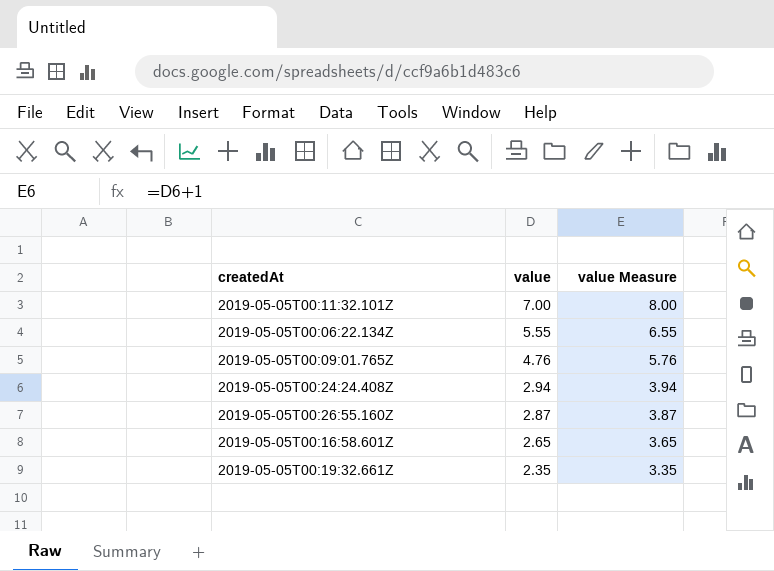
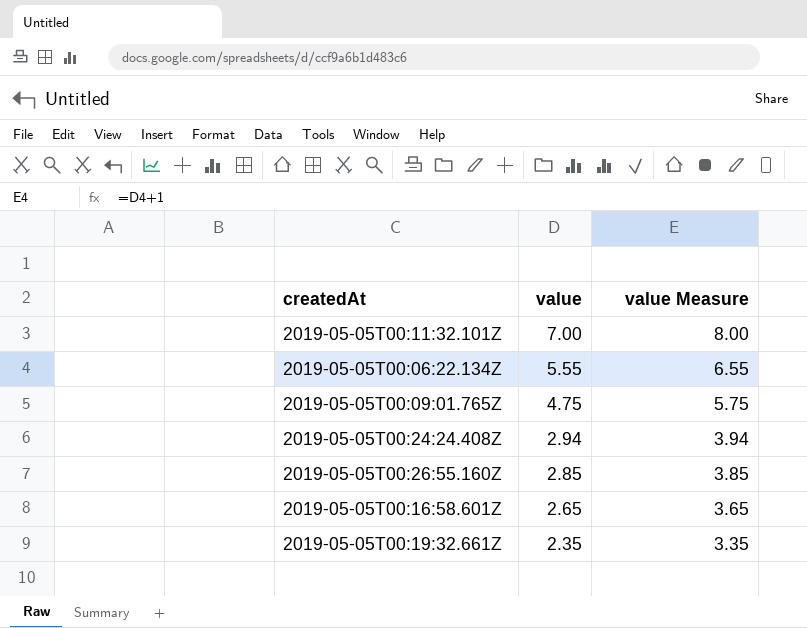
2019-05-05T00:09:01.765Z | value: 4.76 -> 4.75
2019-05-05T00:09:01.765Z | value Measure: 5.76 -> 5.75
2019-05-05T00:26:55.160Z | value: 2.87 -> 2.85
2019-05-05T00:26:55.160Z | value Measure: 3.87 -> 3.85

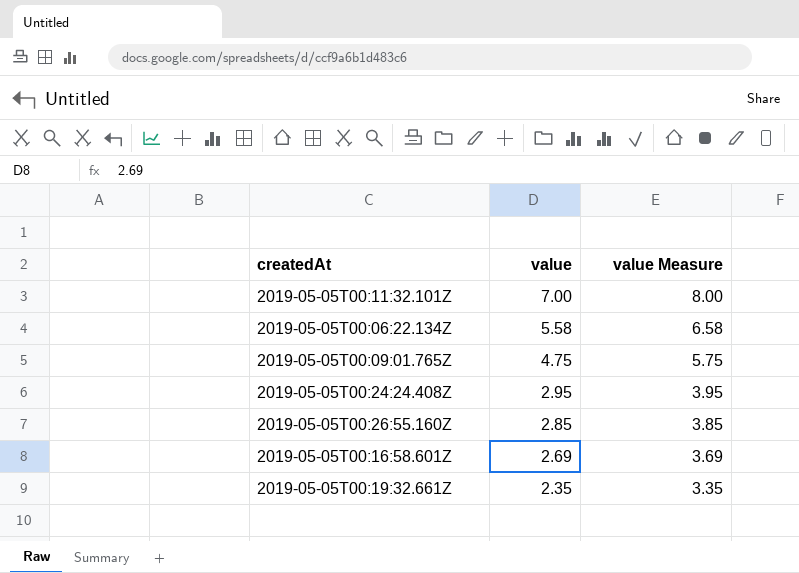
2019-05-05T00:06:22.134Z | value: 5.55 -> 5.58
2019-05-05T00:06:22.134Z | value Measure: 6.55 -> 6.58
2019-05-05T00:24:24.408Z | value: 2.94 -> 2.95
2019-05-05T00:24:24.408Z | value Measure: 3.94 -> 3.95
2019-05-05T00:16:58.601Z | value: 2.65 -> 2.69
2019-05-05T00:16:58.601Z | value Measure: 3.65 -> 3.69

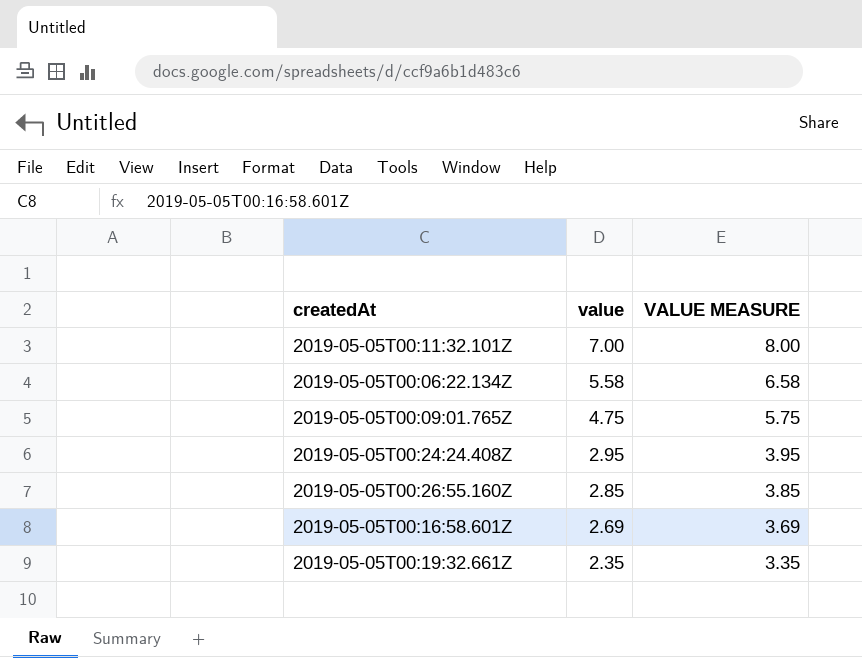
column name: value Measure -> VALUE MEASURE

